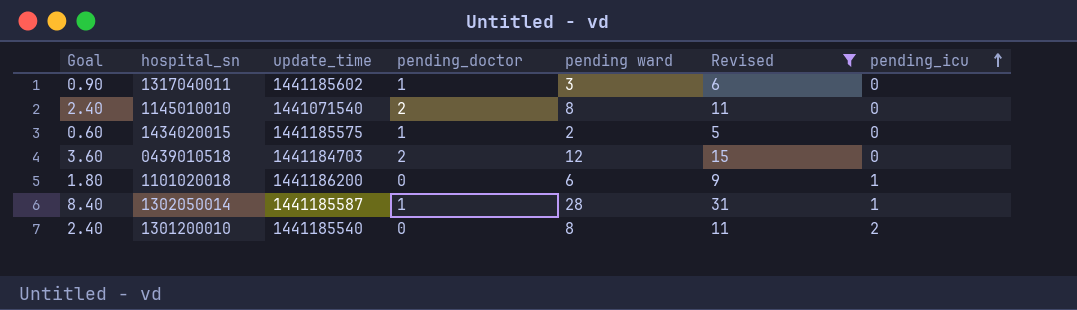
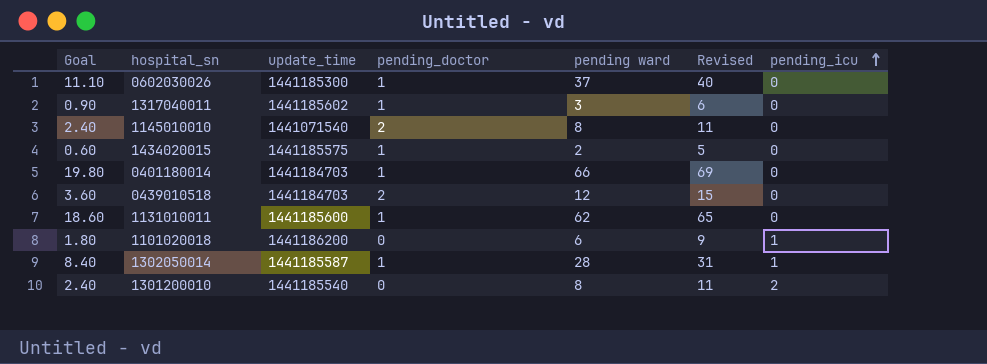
filter: Revised <= 31 -> none

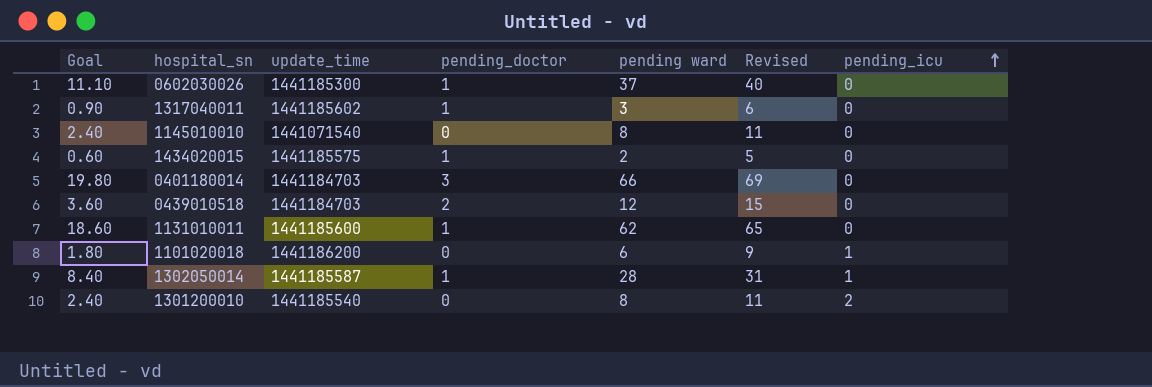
1145010010 | pending_doctor: 2 -> 0
0401180014 | pending_doctor: 1 -> 3

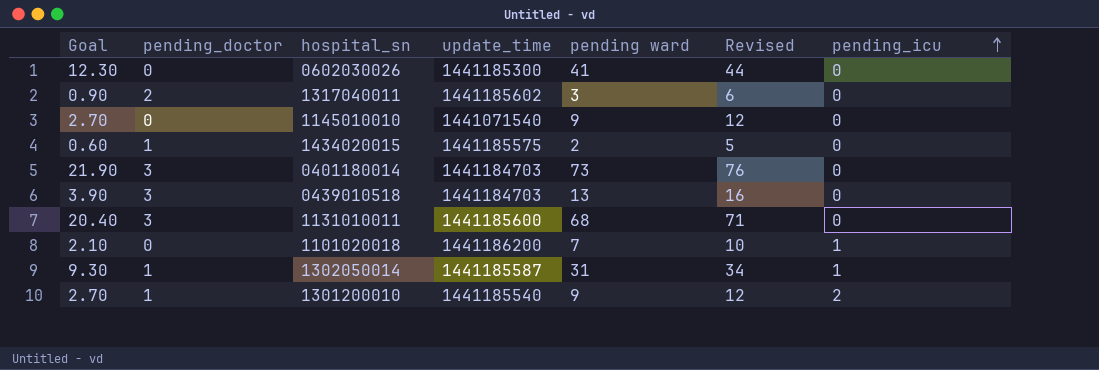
column pending_doctor | position: 4 -> 2
0602030026 | Goal: 11.10 -> 12.30
0602030026 | pending_doctor: 1 -> 0
0602030026 | pending ward: 37 -> 41
0602030026 | Revised: 40 -> 44
1317040011 | pending_doctor: 1 -> 2
1145010010 | Goal: 2.40 -> 2.70
1145010010 | pending ward: 8 -> 9
1145010010 | Revised: 11 -> 12
0401180014 | Goal: 19.80 -> 21.90
0401180014 | pending ward: 66 -> 73
0401180014 | Revised: 69 -> 76
0439010518 | Goal: 3.60 -> 3.90
0439010518 | pending_doctor: 2 -> 3
0439010518 | pending ward: 12 -> 13
0439010518 | Revised: 15 -> 16
1131010011 | Goal: 18.60 -> 20.40
1131010011 | pending_doctor: 1 -> 3
1131010011 | pending ward: 62 -> 68
1131010011 | Revised: 65 -> 71
1101020018 | Goal: 1.80 -> 2.10
1101020018 | pending ward: 6 -> 7
1101020018 | Revised: 9 -> 10
1302050014 | Goal: 8.40 -> 9.30
1302050014 | pending ward: 28 -> 31
1302050014 | Revised: 31 -> 34
1301200010 | Goal: 2.40 -> 2.70
1301200010 | pending_doctor: 0 -> 1
1301200010 | pending ward: 8 -> 9
1301200010 | Revised: 11 -> 12

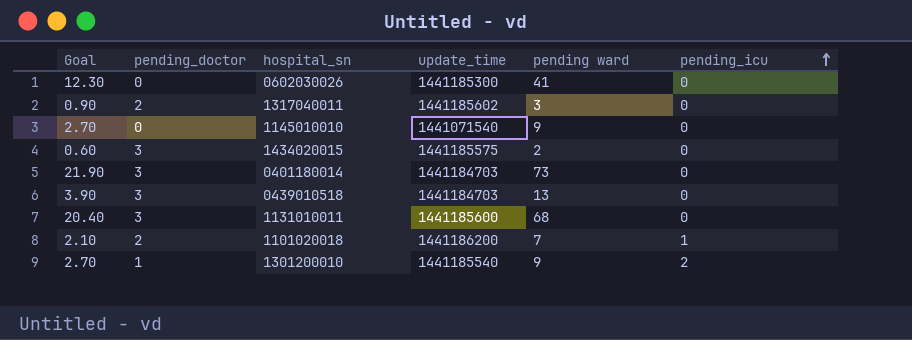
column Revised | formula: [pending ward] + 3 -> none
row 1302050014: 9.30 | 1 | 1441185587 | 31 | 34 | 1 -> none
1434020015 | pending_doctor: 1 -> 3
1101020018 | pending_doctor: 0 -> 2

